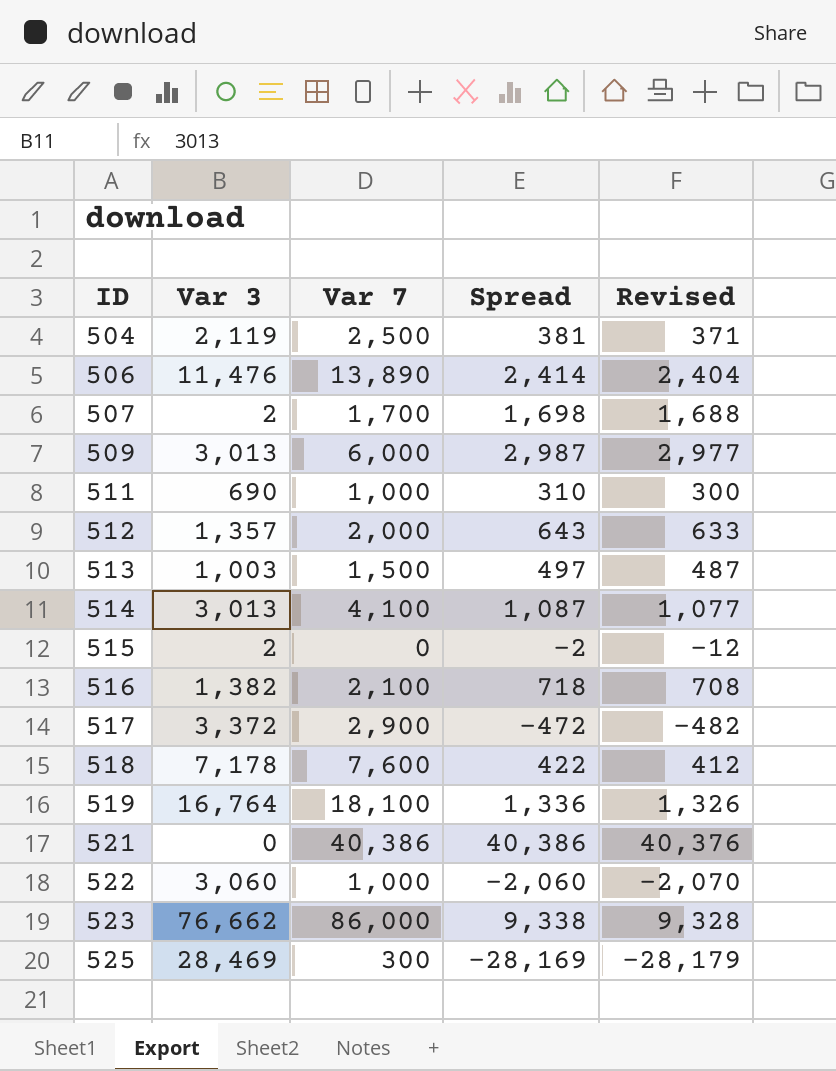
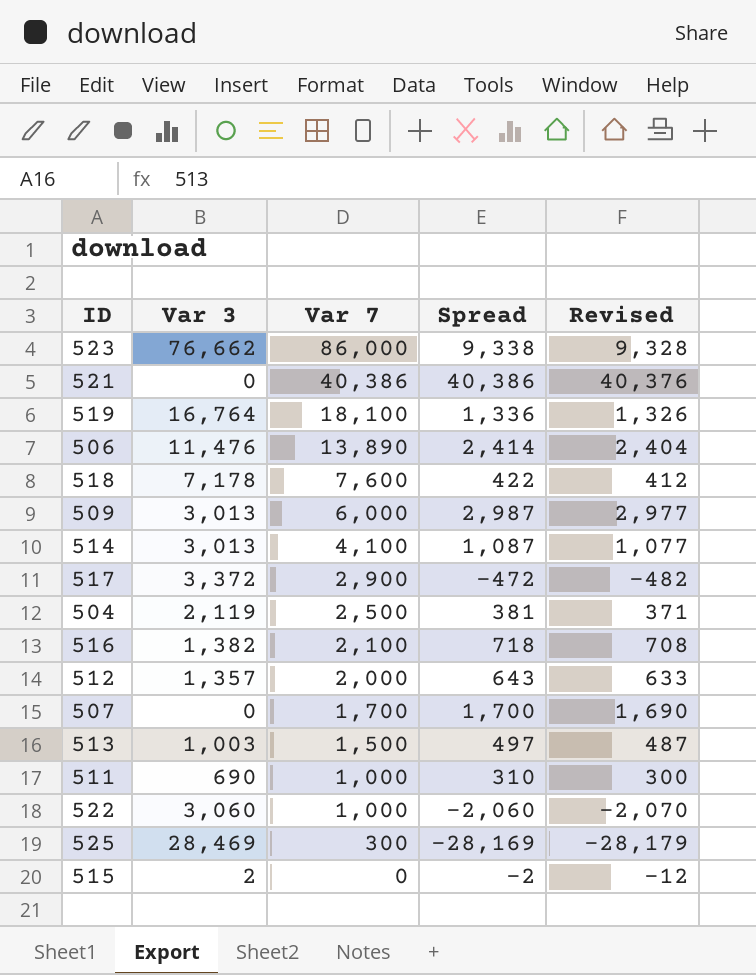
row order: ID ascending -> Var 7 descending
507 | Var 3: 2 -> 0
507 | Spread: 1,698 -> 1,700
507 | Revised: 1,688 -> 1,690

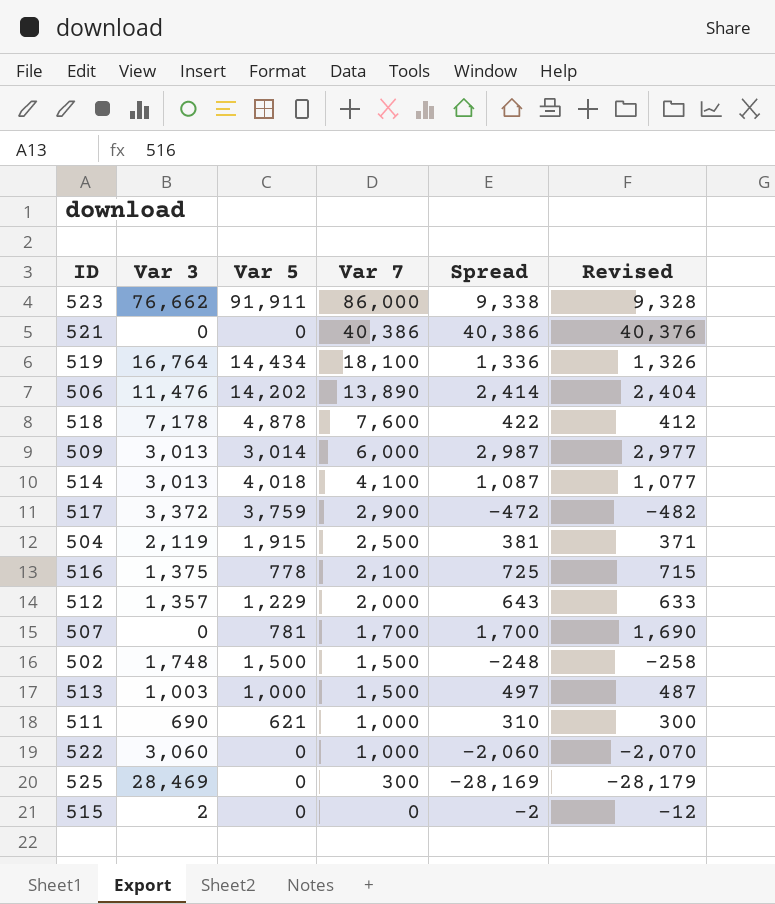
column Var 5 | position: none -> 3
516 | Var 3: 1,382 -> 1,375
516 | Spread: 718 -> 725
516 | Revised: 708 -> 715
row 502: none -> 1,748 | 1,500 | 1,500 | -248 | -258

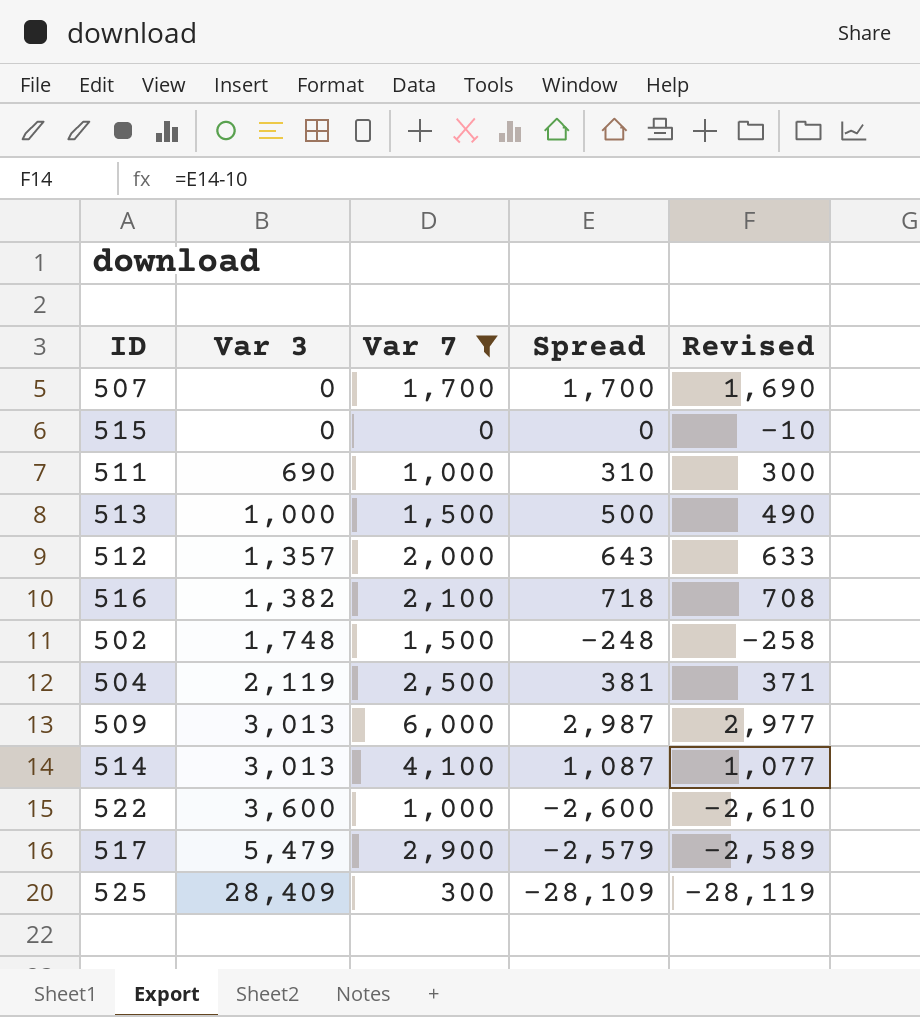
filter: none -> Var 7 <= 6,000
row order: Var 7 descending -> Var 3 ascending
column Var 5 | position: 3 -> none
515 | Var 3: 2 -> 0
515 | Spread: -2 -> 0
515 | Revised: -12 -> -10
513 | Var 3: 1,003 -> 1,000
513 | Spread: 497 -> 500
513 | Revised: 487 -> 490
516 | Var 3: 1,375 -> 1,382
516 | Spread: 725 -> 718
516 | Revised: 715 -> 708
522 | Var 3: 3,060 -> 3,600
522 | Spread: -2,060 -> -2,600
522 | Revised: -2,070 -> -2,610
517 | Var 3: 3,372 -> 5,479
517 | Spread: -472 -> -2,579
517 | Revised: -482 -> -2,589
525 | Var 3: 28,469 -> 28,409
525 | Spread: -28,169 -> -28,109
525 | Revised: -28,179 -> -28,119

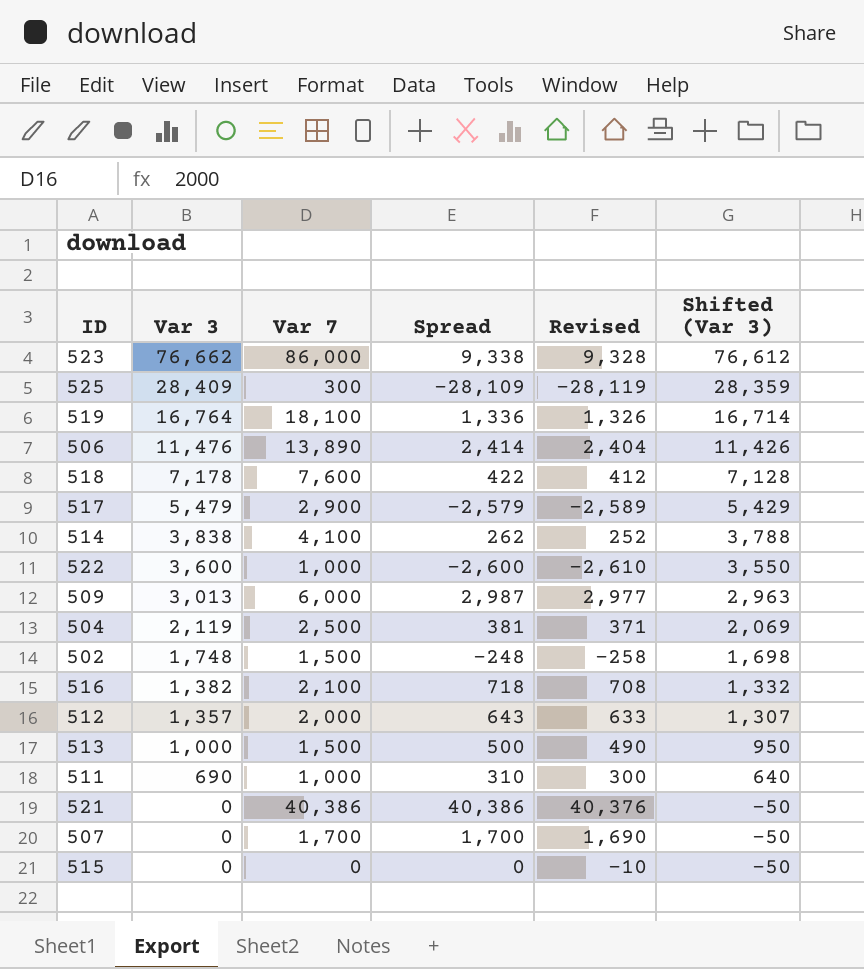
filter: Var 7 <= 6,000 -> none
row order: Var 3 ascending -> Var 3 descending
column Shifted (Var 3) | formula: none -> [Var 3] - 50
514 | Var 3: 3,013 -> 3,838
514 | Spread: 1,087 -> 262
514 | Revised: 1,077 -> 252

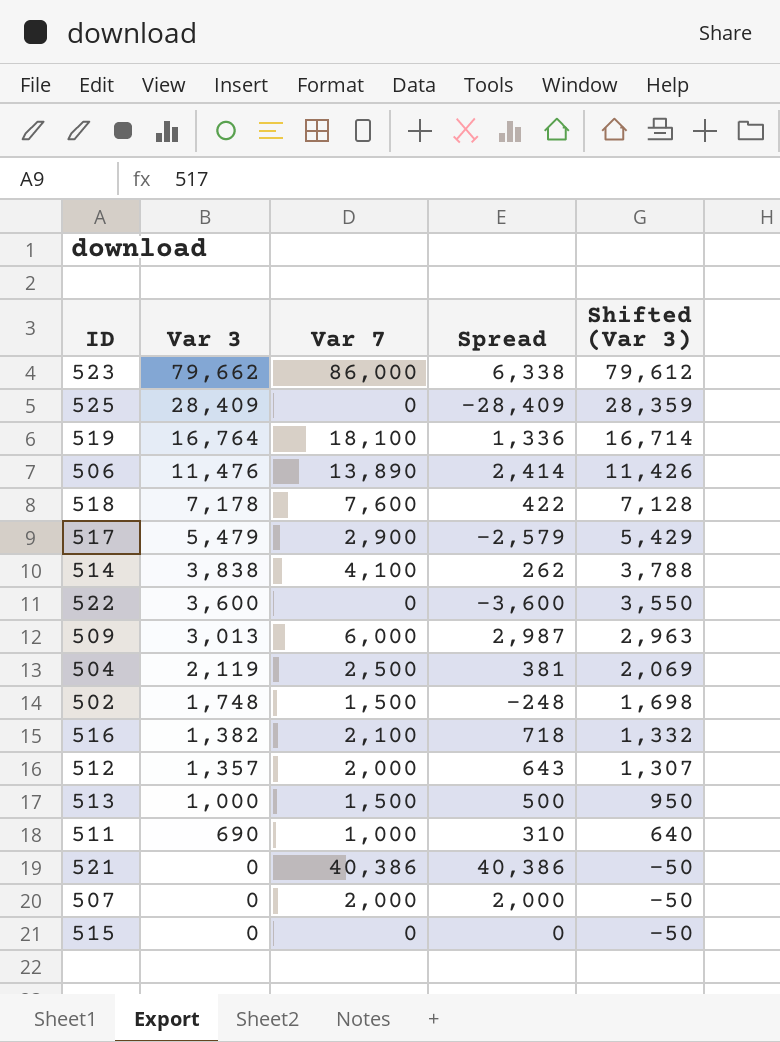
column Revised | formula: [Spread] - 10 -> none
523 | Var 3: 76,662 -> 79,662
523 | Spread: 9,338 -> 6,338
523 | Shifted (Var 3): 76,612 -> 79,612
525 | Var 7: 300 -> 0
525 | Spread: -28,109 -> -28,409
522 | Var 7: 1,000 -> 0
522 | Spread: -2,600 -> -3,600
507 | Var 7: 1,700 -> 2,000
507 | Spread: 1,700 -> 2,000

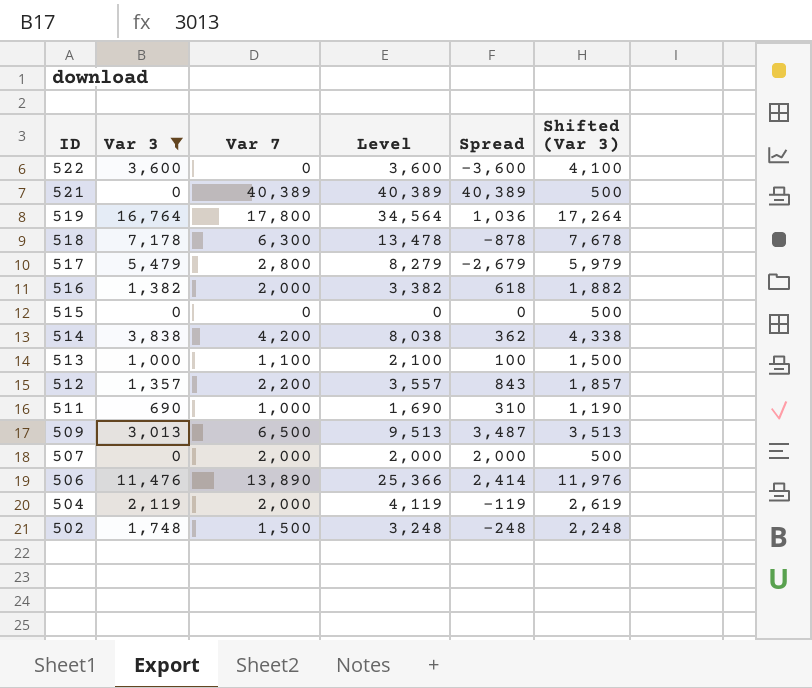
filter: none -> Var 3 <= 16,764
row order: Var 3 descending -> ID descending
column Level | formula: none -> [Var 3] + [Var 7]
column Shifted (Var 3) | formula: [Var 3] - 50 -> [Var 3] + 500
521 | Var 7: 40,386 -> 40,389
521 | Spread: 40,386 -> 40,389
519 | Var 7: 18,100 -> 17,800
519 | Spread: 1,336 -> 1,036
518 | Var 7: 7,600 -> 6,300
518 | Spread: 422 -> -878
517 | Var 7: 2,900 -> 2,800
517 | Spread: -2,579 -> -2,679
516 | Var 7: 2,100 -> 2,000
516 | Spread: 718 -> 618
514 | Var 7: 4,100 -> 4,200
514 | Spread: 262 -> 362
513 | Var 7: 1,500 -> 1,100
513 | Spread: 500 -> 100
512 | Var 7: 2,000 -> 2,200
512 | Spread: 643 -> 843
509 | Var 7: 6,000 -> 6,500
509 | Spread: 2,987 -> 3,487
504 | Var 7: 2,500 -> 2,000
504 | Spread: 381 -> -119

